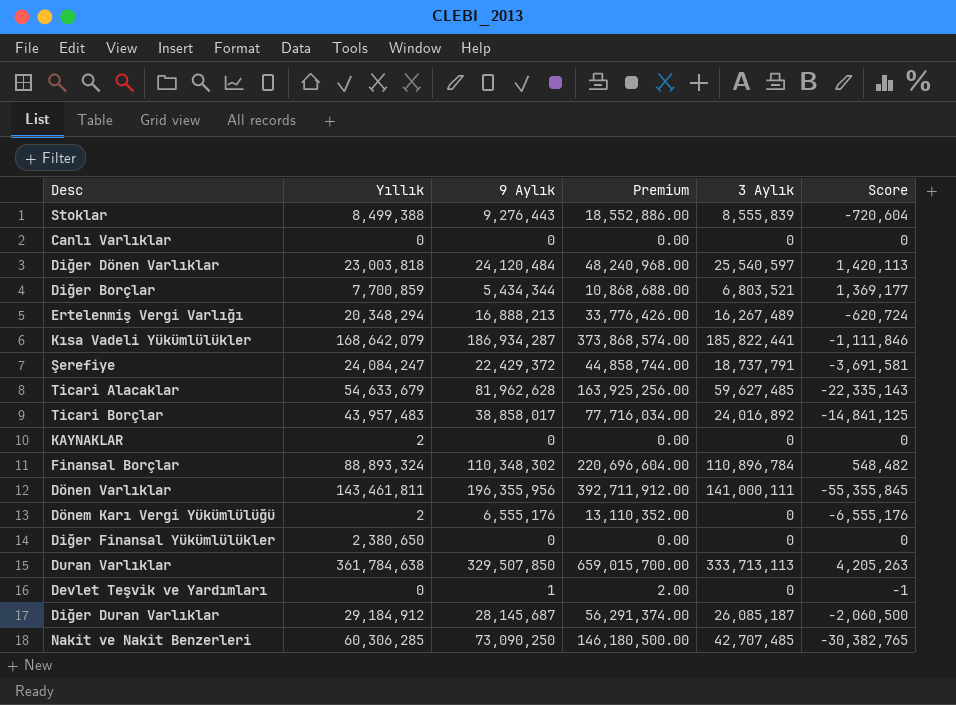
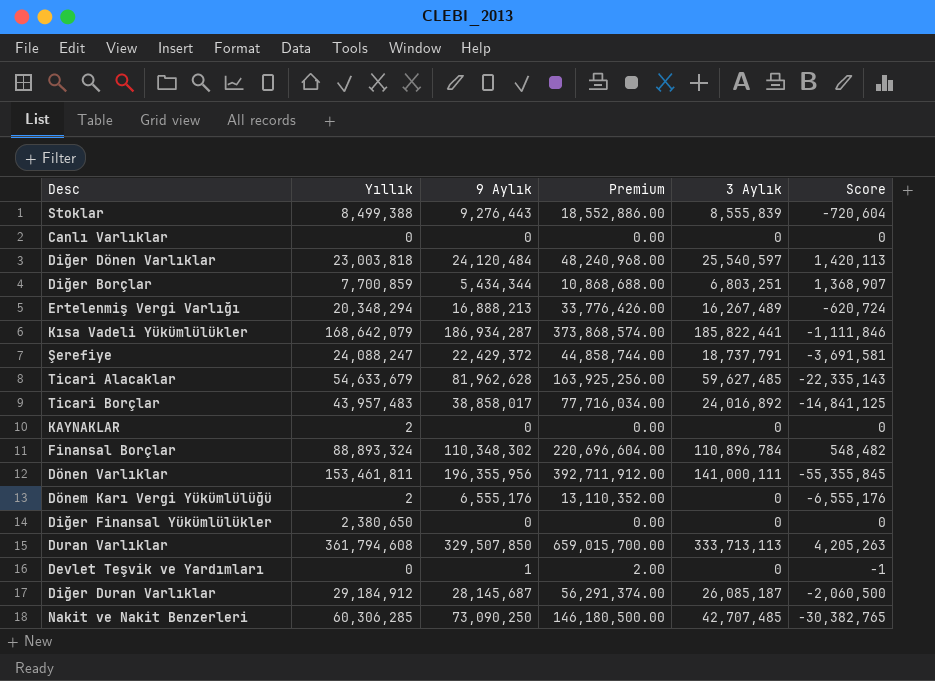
Diğer Borçlar | 3 Aylık: 6,803,521 -> 6,803,251
Diğer Borçlar | Score: 1,369,177 -> 1,368,907
Şerefiye | Yıllık: 24,084,247 -> 24,088,247
Dönen Varlıklar | Yıllık: 143,461,811 -> 153,461,811
Duran Varlıklar | Yıllık: 361,784,638 -> 361,794,608

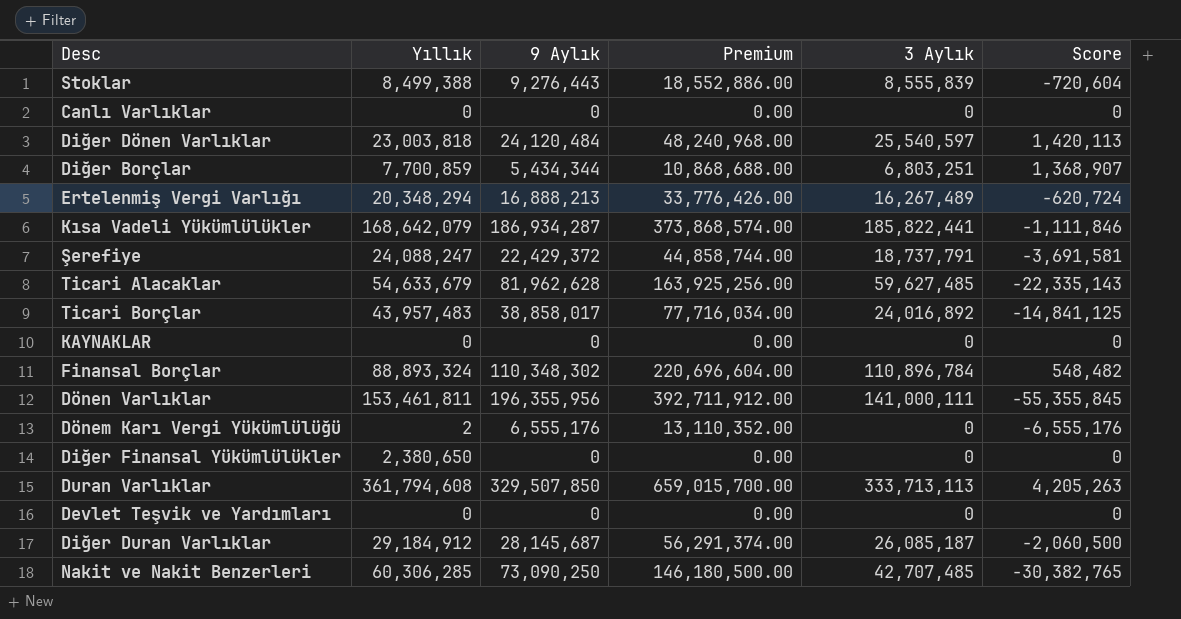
KAYNAKLAR | Yıllık: 2 -> 0
Devlet Teşvik ve Yardımları | 9 Aylık: 1 -> 0
Devlet Teşvik ve Yardımları | Premium: 2.00 -> 0.00
Devlet Teşvik ve Yardımları | Score: -1 -> 0

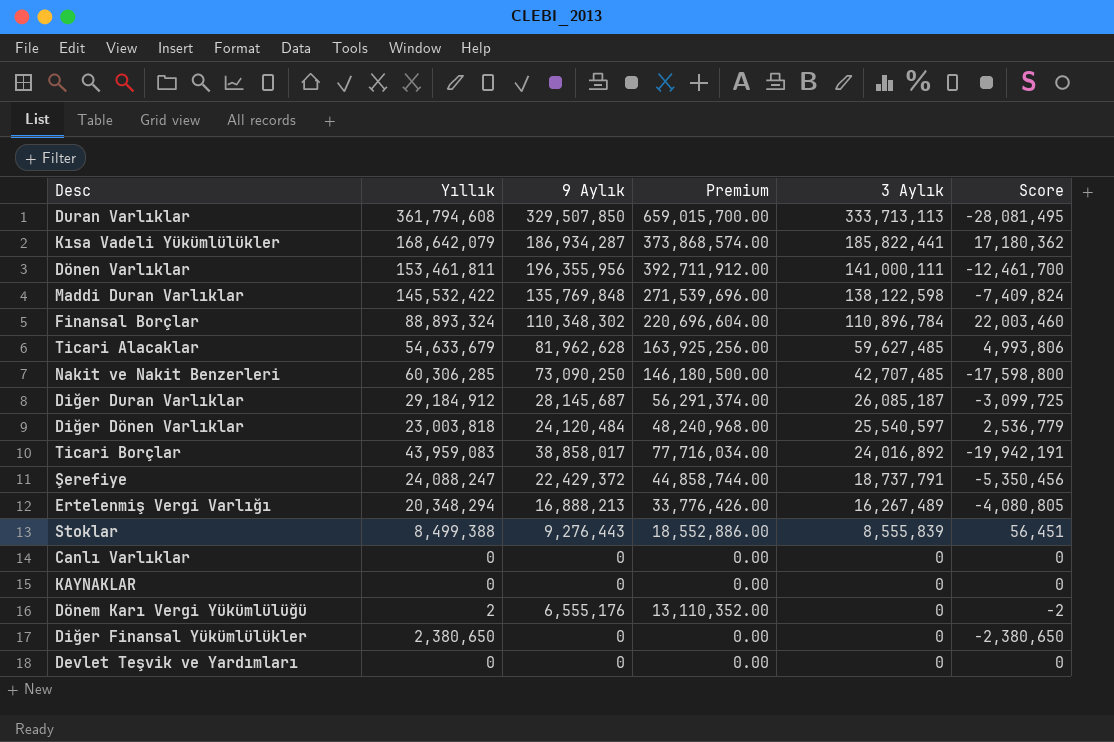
row order: none -> 3 Aylık descending
column Score | formula: [3 Aylık] - [9 Aylık] -> [3 Aylık] - [Yıllık]
row Diğer Borçlar: 7,700,859 | 5,434,344 | 10,868,688.00 | 6,803,251 | 1,368,907 -> none
row Maddi Duran Varlıklar: none -> 145,532,422 | 135,769,848 | 271,539,696.00 | 138,122,598 | -7,409,824
Ticari Borçlar | Yıllık: 43,957,483 -> 43,959,083

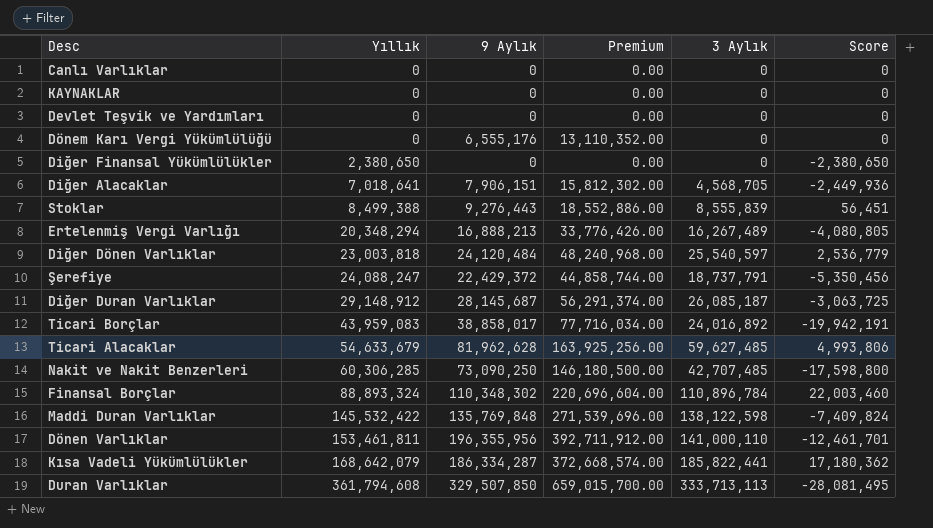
row order: 3 Aylık descending -> Yıllık ascending
Dönem Karı Vergi Yükümlülüğü | Yıllık: 2 -> 0
Dönem Karı Vergi Yükümlülüğü | Score: -2 -> 0
row Diğer Alacaklar: none -> 7,018,641 | 7,906,151 | 15,812,302.00 | 4,568,705 | -2,449,936
Diğer Duran Varlıklar | Yıllık: 29,184,912 -> 29,148,912
Diğer Duran Varlıklar | Score: -3,099,725 -> -3,063,725
Dönen Varlıklar | 3 Aylık: 141,000,111 -> 141,000,110
Dönen Varlıklar | Score: -12,461,700 -> -12,461,701
Kısa Vadeli Yükümlülükler | 9 Aylık: 186,934,287 -> 186,334,287
Kısa Vadeli Yükümlülükler | Premium: 373,868,574.00 -> 372,668,574.00

